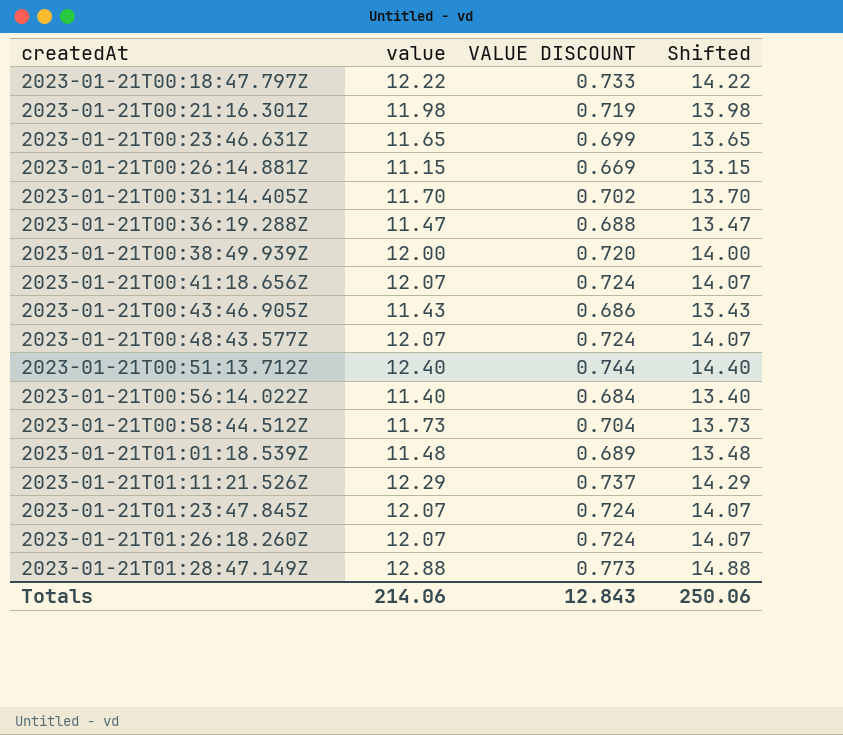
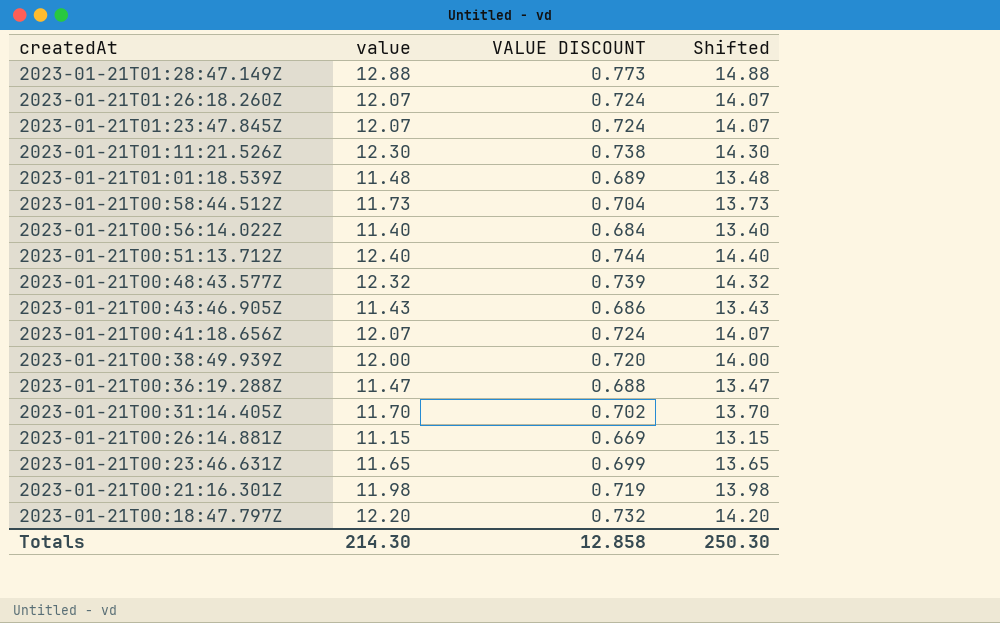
row order: createdAt ascending -> createdAt descending
2023-01-21T01:11:21.526Z | value: 12.29 -> 12.30
2023-01-21T01:11:21.526Z | VALUE DISCOUNT: 0.737 -> 0.738
2023-01-21T01:11:21.526Z | Shifted: 14.29 -> 14.30
2023-01-21T00:48:43.577Z | value: 12.07 -> 12.32
2023-01-21T00:48:43.577Z | VALUE DISCOUNT: 0.724 -> 0.739
2023-01-21T00:48:43.577Z | Shifted: 14.07 -> 14.32
2023-01-21T00:18:47.797Z | value: 12.22 -> 12.20
2023-01-21T00:18:47.797Z | VALUE DISCOUNT: 0.733 -> 0.732
2023-01-21T00:18:47.797Z | Shifted: 14.22 -> 14.20
Totals | value: 214.06 -> 214.30
Totals | VALUE DISCOUNT: 12.843 -> 12.858
Totals | Shifted: 250.06 -> 250.30

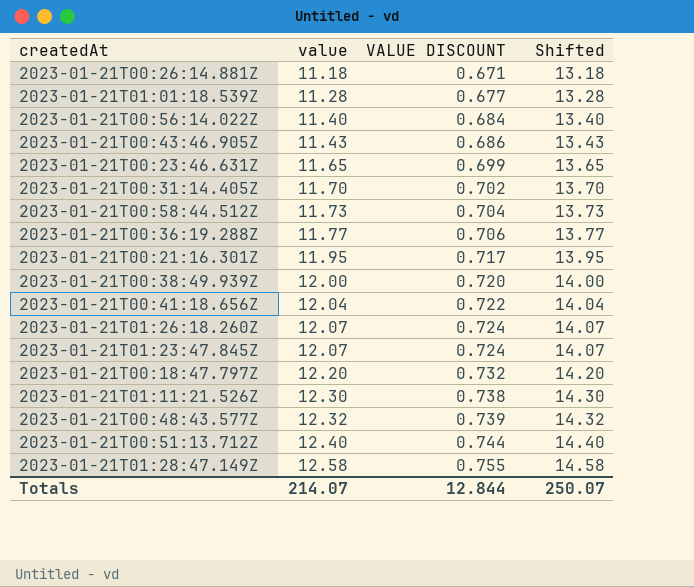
row order: createdAt descending -> value ascending
2023-01-21T00:26:14.881Z | value: 11.15 -> 11.18
2023-01-21T00:26:14.881Z | VALUE DISCOUNT: 0.669 -> 0.671
2023-01-21T00:26:14.881Z | Shifted: 13.15 -> 13.18
2023-01-21T01:01:18.539Z | value: 11.48 -> 11.28
2023-01-21T01:01:18.539Z | VALUE DISCOUNT: 0.689 -> 0.677
2023-01-21T01:01:18.539Z | Shifted: 13.48 -> 13.28
2023-01-21T00:36:19.288Z | value: 11.47 -> 11.77
2023-01-21T00:36:19.288Z | VALUE DISCOUNT: 0.688 -> 0.706
2023-01-21T00:36:19.288Z | Shifted: 13.47 -> 13.77
2023-01-21T00:21:16.301Z | value: 11.98 -> 11.95
2023-01-21T00:21:16.301Z | VALUE DISCOUNT: 0.719 -> 0.717
2023-01-21T00:21:16.301Z | Shifted: 13.98 -> 13.95
2023-01-21T00:41:18.656Z | value: 12.07 -> 12.04
2023-01-21T00:41:18.656Z | VALUE DISCOUNT: 0.724 -> 0.722
2023-01-21T00:41:18.656Z | Shifted: 14.07 -> 14.04
2023-01-21T01:28:47.149Z | value: 12.88 -> 12.58
2023-01-21T01:28:47.149Z | VALUE DISCOUNT: 0.773 -> 0.755
2023-01-21T01:28:47.149Z | Shifted: 14.88 -> 14.58
Totals | value: 214.30 -> 214.07
Totals | VALUE DISCOUNT: 12.858 -> 12.844
Totals | Shifted: 250.30 -> 250.07

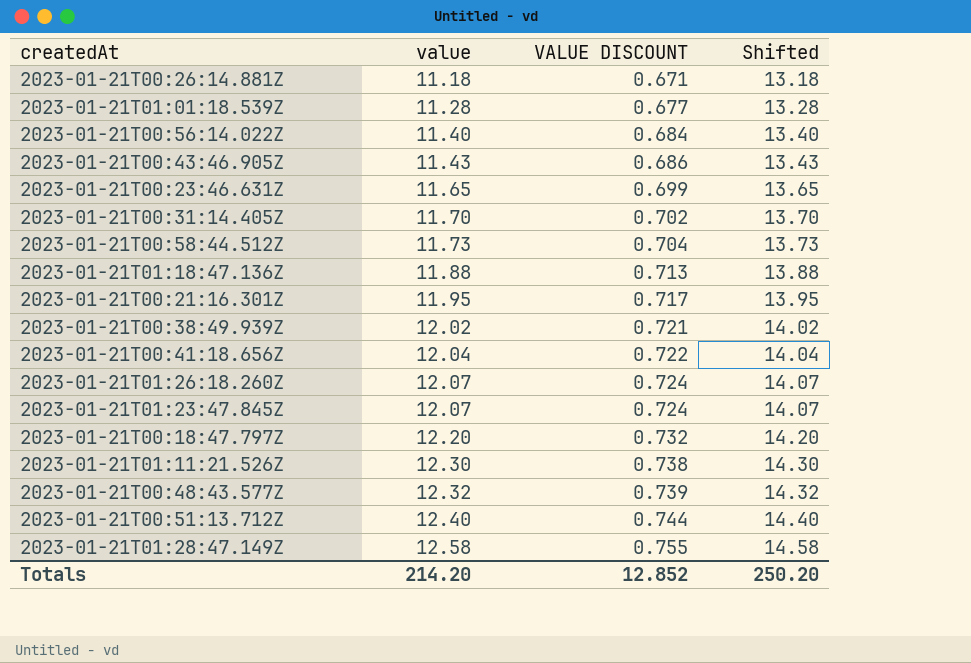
row 2023-01-21T00:36:19.288Z: 11.77 | 0.706 | 13.77 -> none
row 2023-01-21T01:18:47.136Z: none -> 11.88 | 0.713 | 13.88
2023-01-21T00:38:49.939Z | value: 12.00 -> 12.02
2023-01-21T00:38:49.939Z | VALUE DISCOUNT: 0.720 -> 0.721
2023-01-21T00:38:49.939Z | Shifted: 14.00 -> 14.02
Totals | value: 214.07 -> 214.20
Totals | VALUE DISCOUNT: 12.844 -> 12.852
Totals | Shifted: 250.07 -> 250.20

